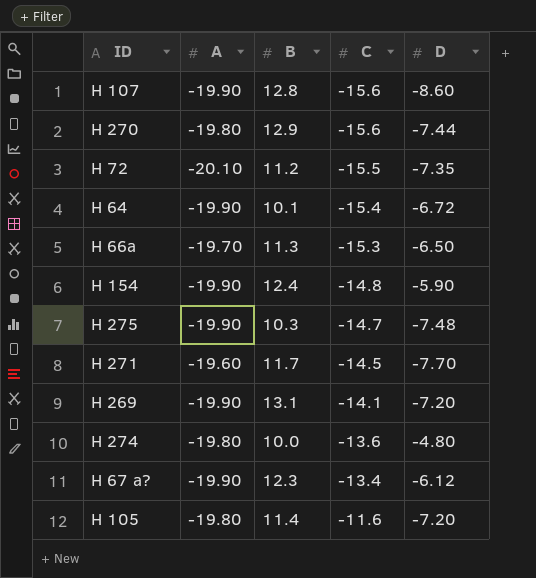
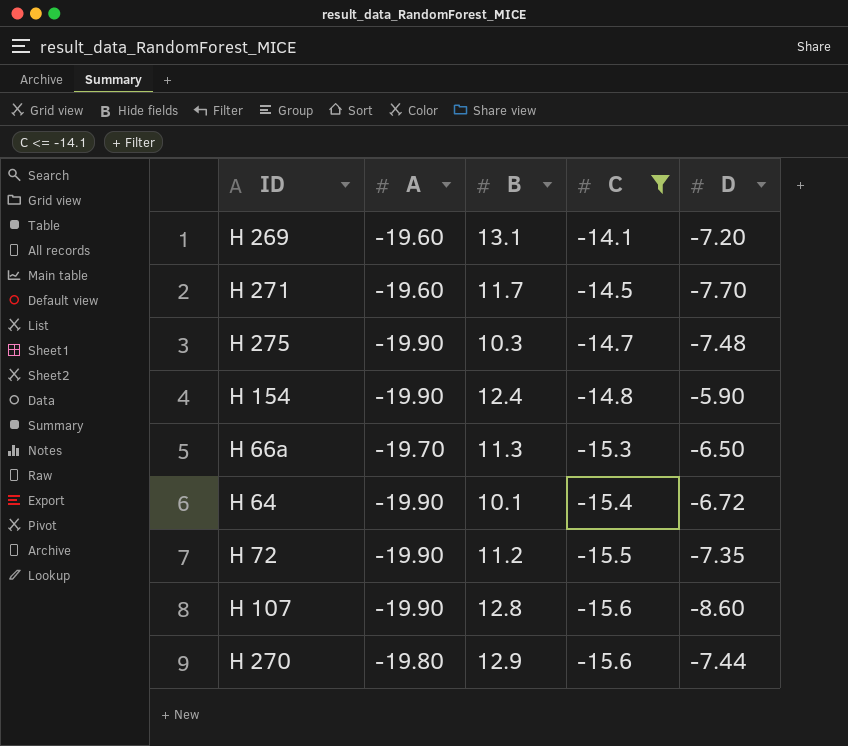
filter: none -> C <= -14.1
row order: C ascending -> C descending
H 269 | A: -19.90 -> -19.60
H 72 | A: -20.10 -> -19.90

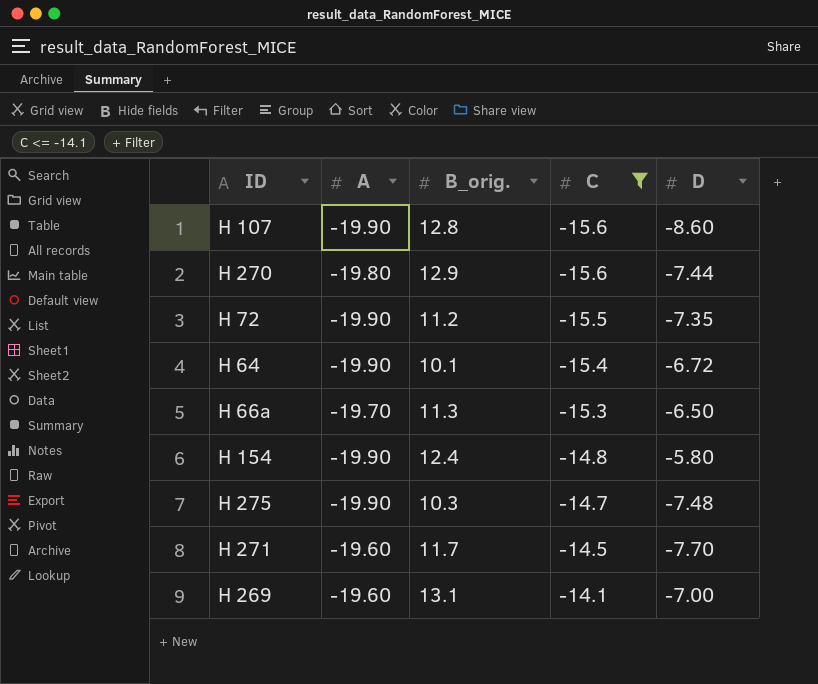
row order: C descending -> C ascending
column name: B -> B_orig.
H 154 | D: -5.90 -> -5.80
H 269 | D: -7.20 -> -7.00

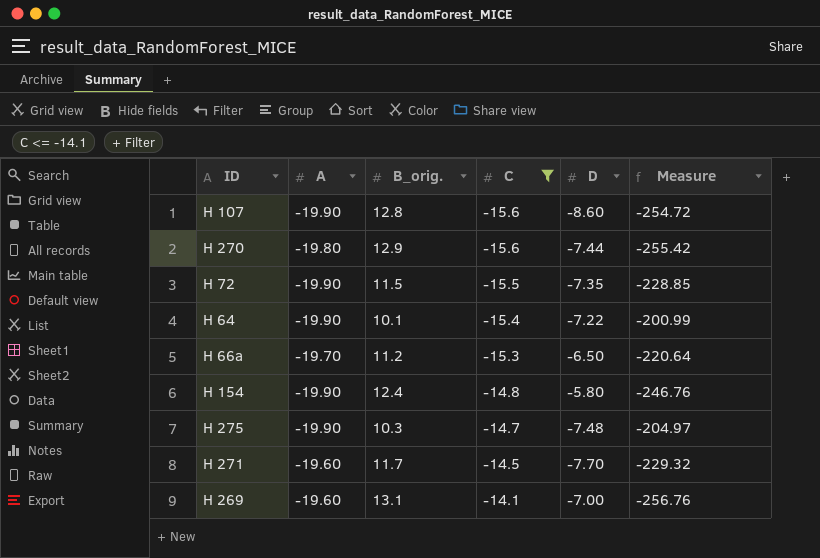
column Measure | formula: none -> [A] * [B_orig.]
H 72 | B_orig.: 11.2 -> 11.5
H 64 | D: -6.72 -> -7.22
H 66a | B_orig.: 11.3 -> 11.2

